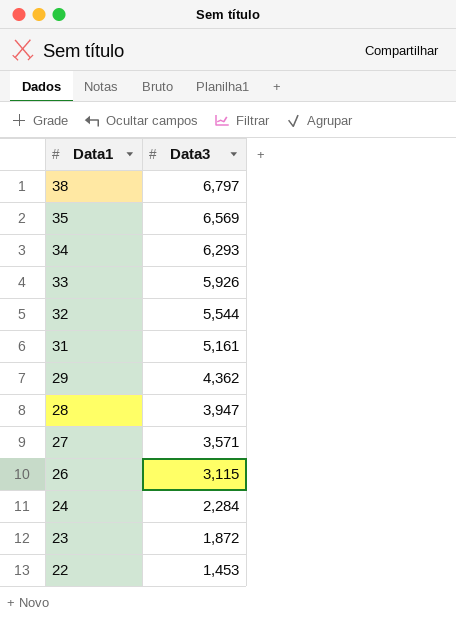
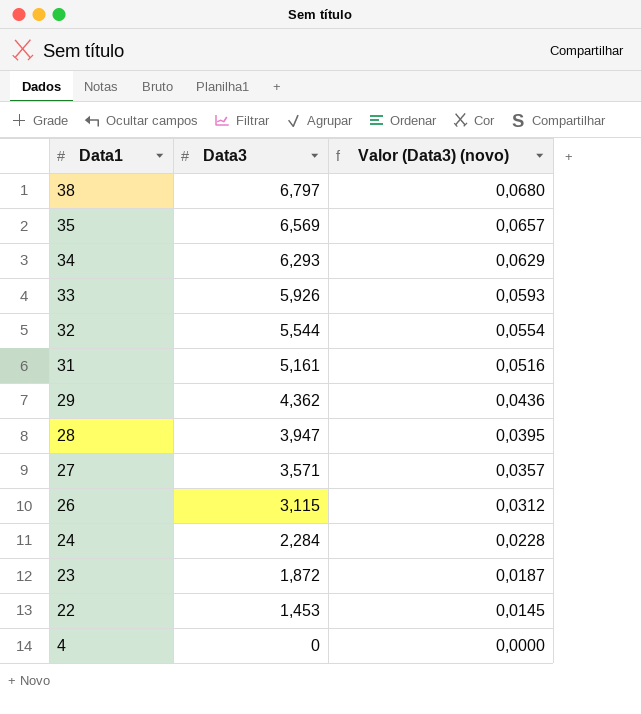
column Valor (Data3) (novo) | formula: none -> [Data3] * 0,01
row 4: none -> 0 | 0,0000

